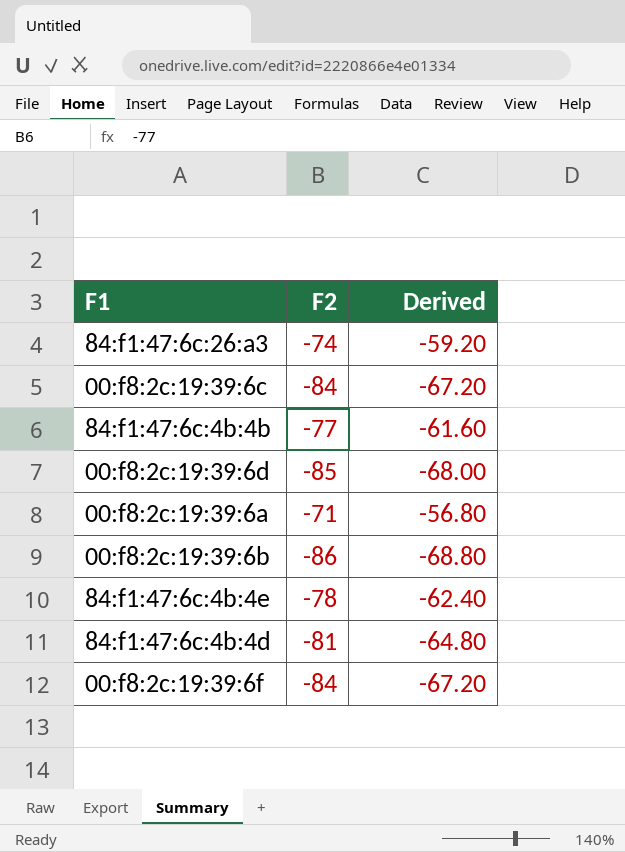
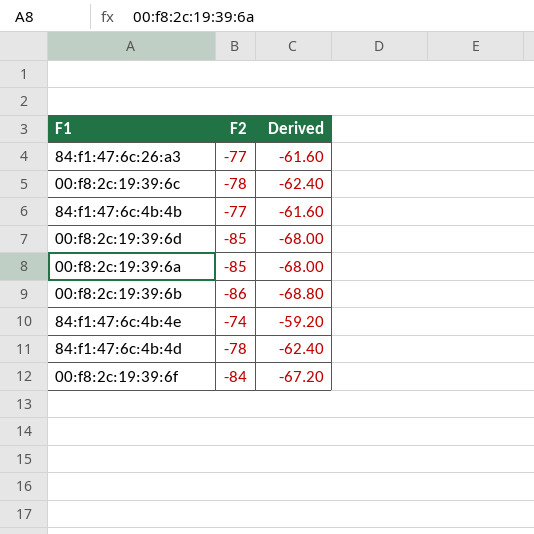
84:f1:47:6c:26:a3 | F2: -74 -> -77
84:f1:47:6c:26:a3 | Derived: -59.20 -> -61.60
00:f8:2c:19:39:6c | F2: -84 -> -78
00:f8:2c:19:39:6c | Derived: -67.20 -> -62.40
00:f8:2c:19:39:6a | F2: -71 -> -85
00:f8:2c:19:39:6a | Derived: -56.80 -> -68.00
84:f1:47:6c:4b:4e | F2: -78 -> -74
84:f1:47:6c:4b:4e | Derived: -62.40 -> -59.20
84:f1:47:6c:4b:4d | F2: -81 -> -78
84:f1:47:6c:4b:4d | Derived: -64.80 -> -62.40

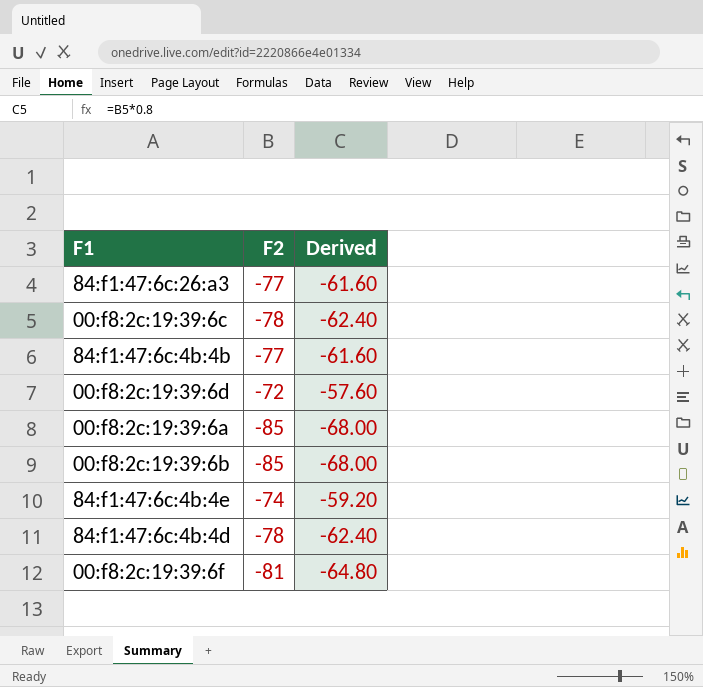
00:f8:2c:19:39:6d | F2: -85 -> -72
00:f8:2c:19:39:6d | Derived: -68.00 -> -57.60
00:f8:2c:19:39:6b | F2: -86 -> -85
00:f8:2c:19:39:6b | Derived: -68.80 -> -68.00
00:f8:2c:19:39:6f | F2: -84 -> -81
00:f8:2c:19:39:6f | Derived: -67.20 -> -64.80

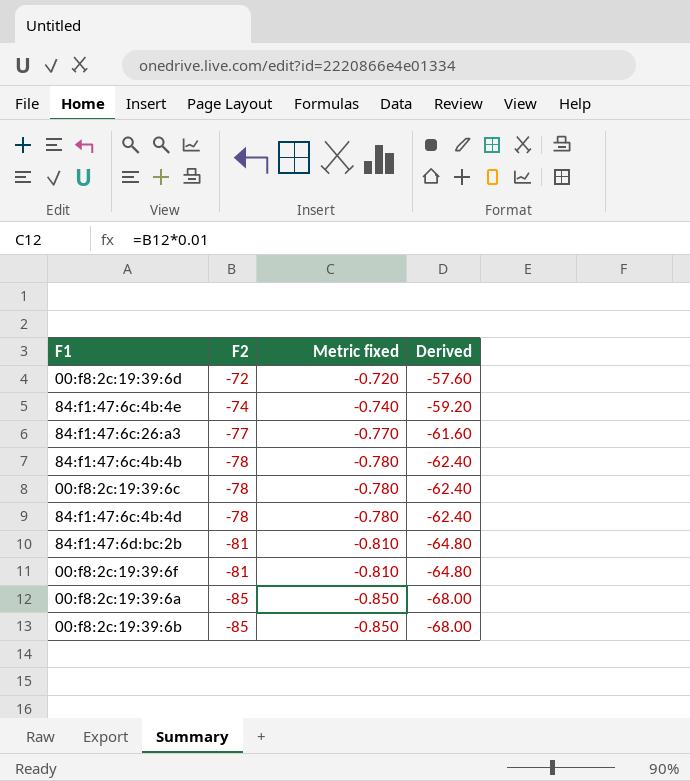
row order: none -> F2 descending
column Metric fixed | formula: none -> [F2] * 0.01
84:f1:47:6c:4b:4b | F2: -77 -> -78
84:f1:47:6c:4b:4b | Derived: -61.60 -> -62.40
row 84:f1:47:6d:bc:2b: none -> -81 | -0.810 | -64.80

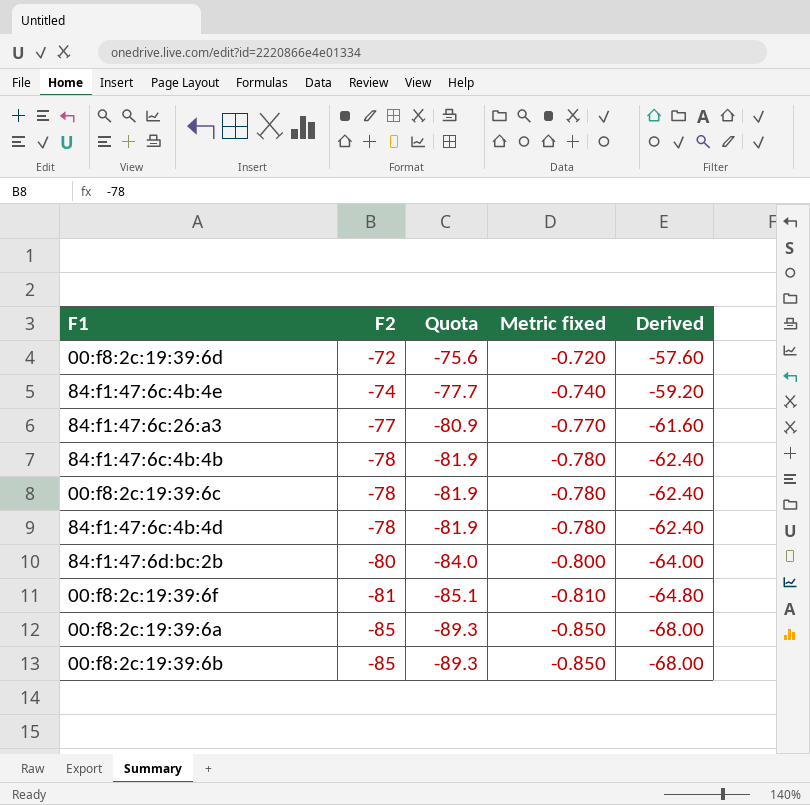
column Quota | formula: none -> [F2] * 1.05
84:f1:47:6d:bc:2b | F2: -81 -> -80
84:f1:47:6d:bc:2b | Metric fixed: -0.810 -> -0.800
84:f1:47:6d:bc:2b | Derived: -64.80 -> -64.00

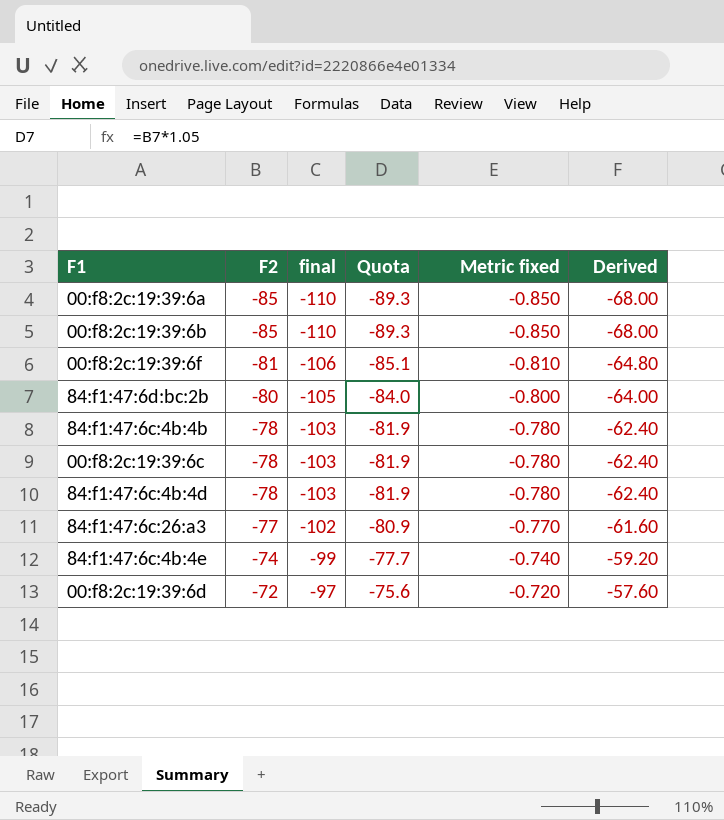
row order: F2 descending -> F2 ascending
column final | formula: none -> [F2] - 25

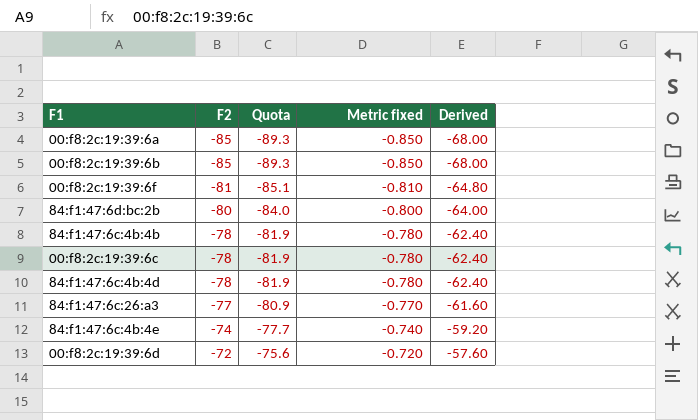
column final | formula: [F2] - 25 -> none

